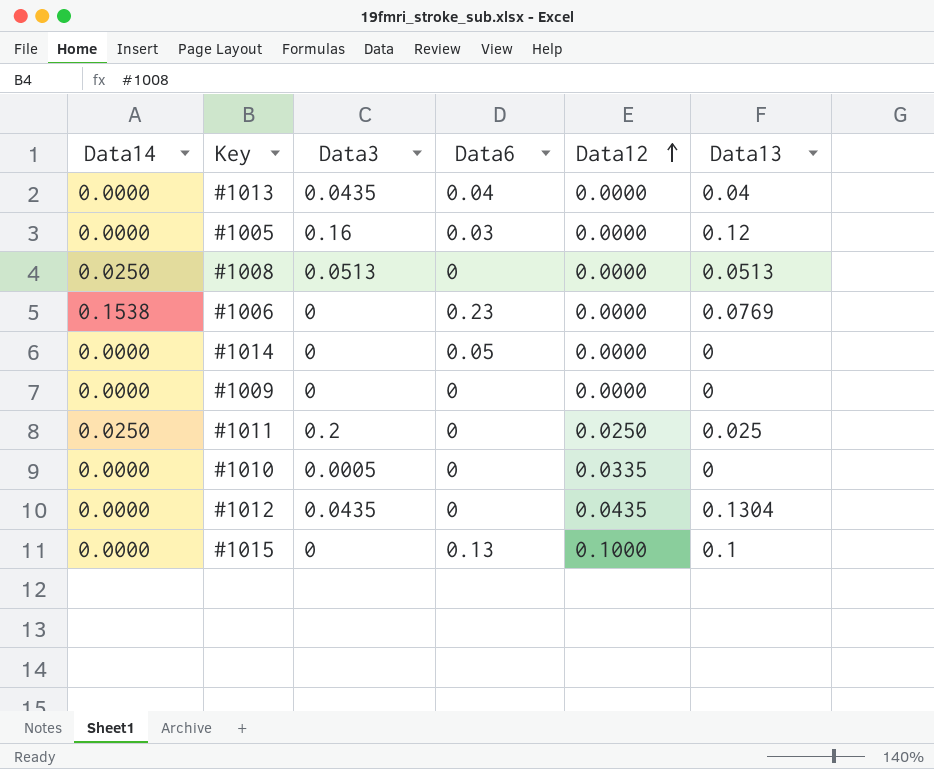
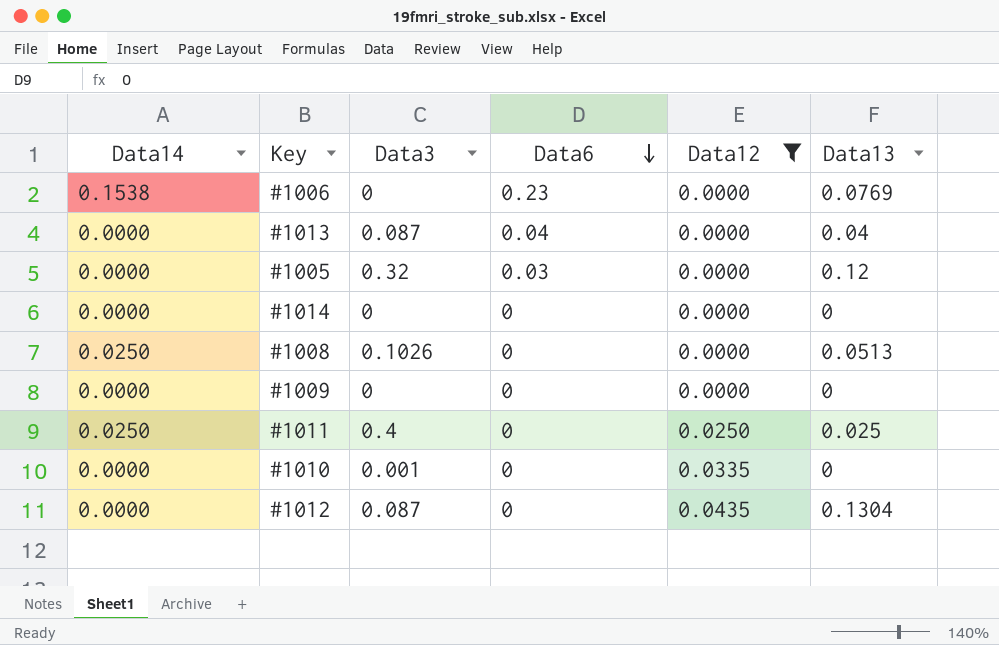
filter: none -> Data12 != 0.1000
row order: Data12 ascending -> Data6 descending
#1013 | Data3: 0.0435 -> 0.087
#1005 | Data3: 0.16 -> 0.32
#1014 | Data6: 0.05 -> 0
#1008 | Data3: 0.0513 -> 0.1026
#1011 | Data3: 0.2 -> 0.4
#1010 | Data3: 0.0005 -> 0.001
#1012 | Data3: 0.0435 -> 0.087

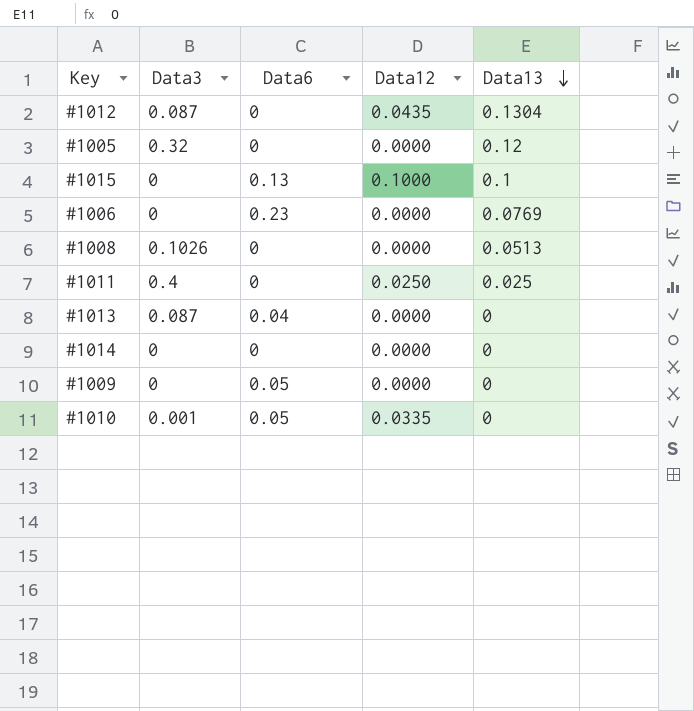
filter: Data12 != 0.1000 -> none
row order: Data6 descending -> Data13 descending
column Data14 | position: 1 -> none
#1005 | Data6: 0.03 -> 0
#1013 | Data13: 0.04 -> 0
#1009 | Data6: 0 -> 0.05
#1010 | Data6: 0 -> 0.05

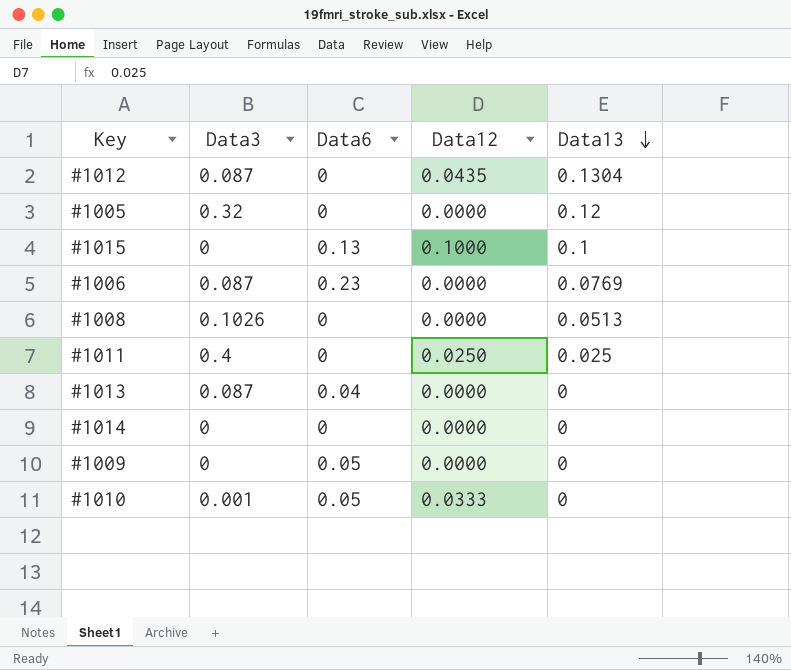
#1006 | Data3: 0 -> 0.087
#1010 | Data12: 0.0335 -> 0.0333

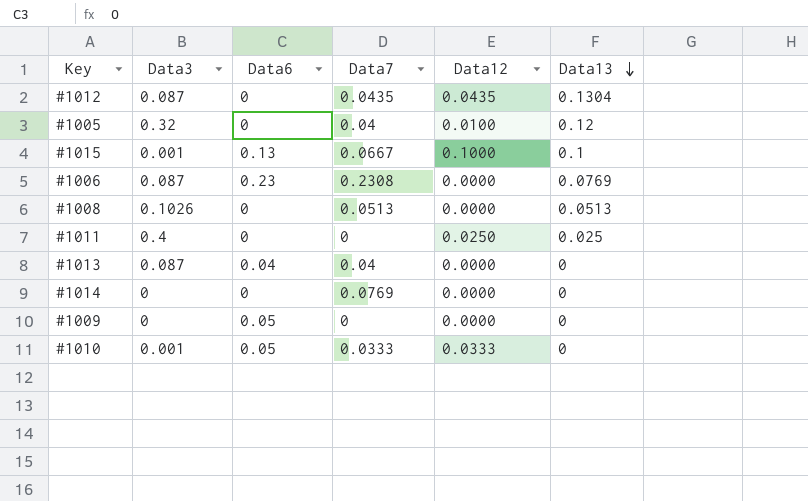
column Data7 | position: none -> 4
#1005 | Data12: 0.0000 -> 0.0100
#1015 | Data3: 0 -> 0.001

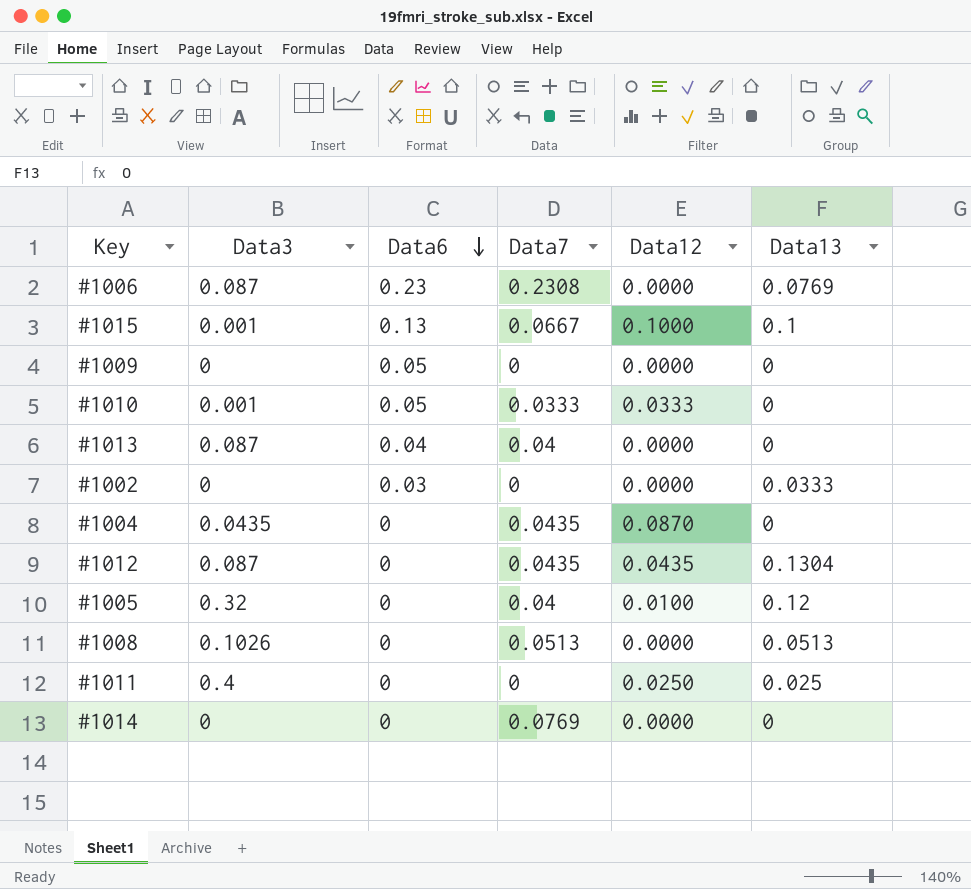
row order: Data13 descending -> Data6 descending
row #1002: none -> 0 | 0.03 | 0 | 0.0000 | 0.0333
row #1004: none -> 0.0435 | 0 | 0.0435 | 0.0870 | 0

